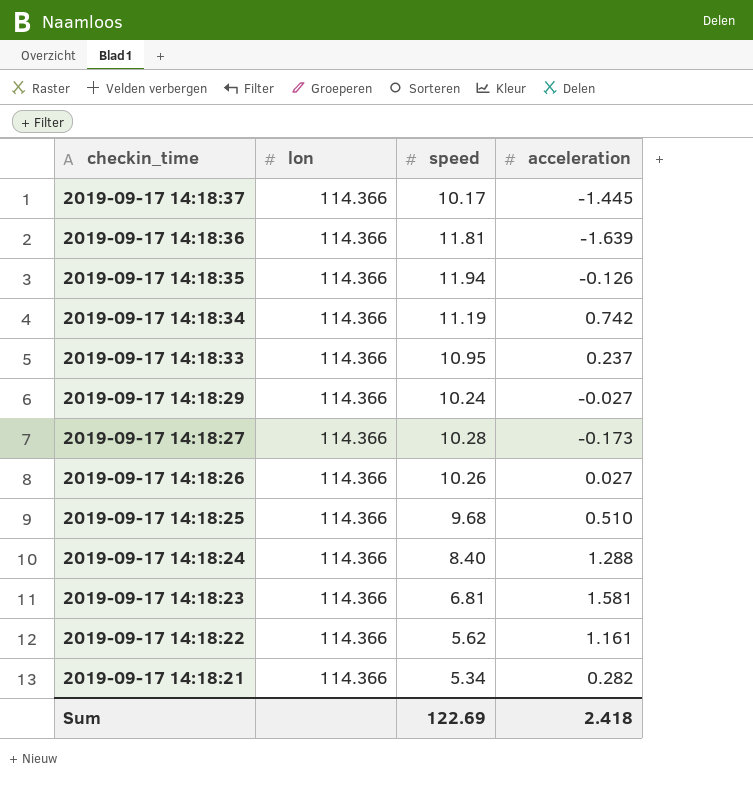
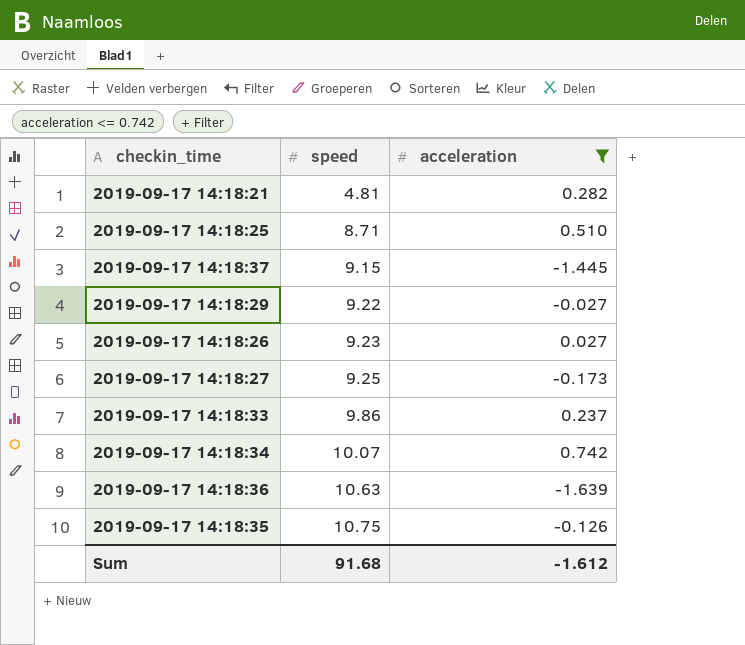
filter: none -> acceleration <= 0.742
row order: checkin_time descending -> speed ascending
column lon | position: 2 -> none
2019-09-17 14:18:21 | speed: 5.34 -> 4.81
2019-09-17 14:18:25 | speed: 9.68 -> 8.71
2019-09-17 14:18:37 | speed: 10.17 -> 9.15
2019-09-17 14:18:29 | speed: 10.24 -> 9.22
2019-09-17 14:18:26 | speed: 10.26 -> 9.23
2019-09-17 14:18:27 | speed: 10.28 -> 9.25
2019-09-17 14:18:33 | speed: 10.95 -> 9.86
2019-09-17 14:18:34 | speed: 11.19 -> 10.07
2019-09-17 14:18:36 | speed: 11.81 -> 10.63
2019-09-17 14:18:35 | speed: 11.94 -> 10.75
Sum | speed: 122.69 -> 91.68
Sum | acceleration: 2.418 -> -1.612

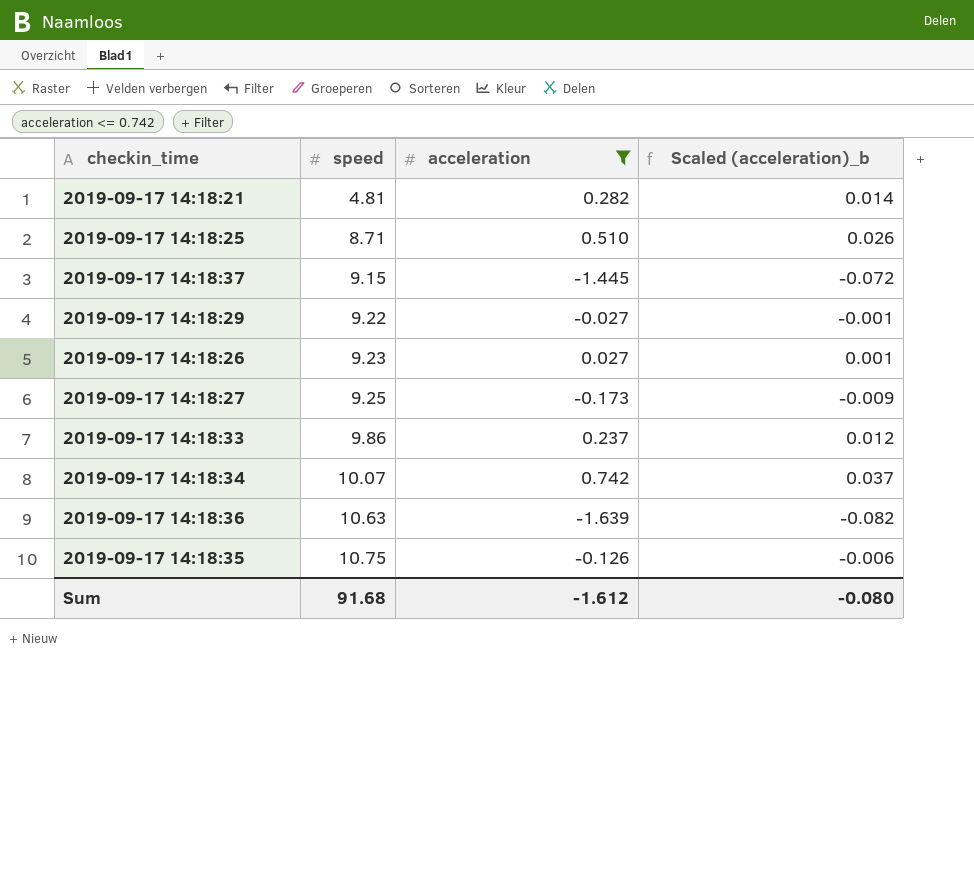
column Scaled (acceleration)_b | formula: none -> [acceleration] * 0.05

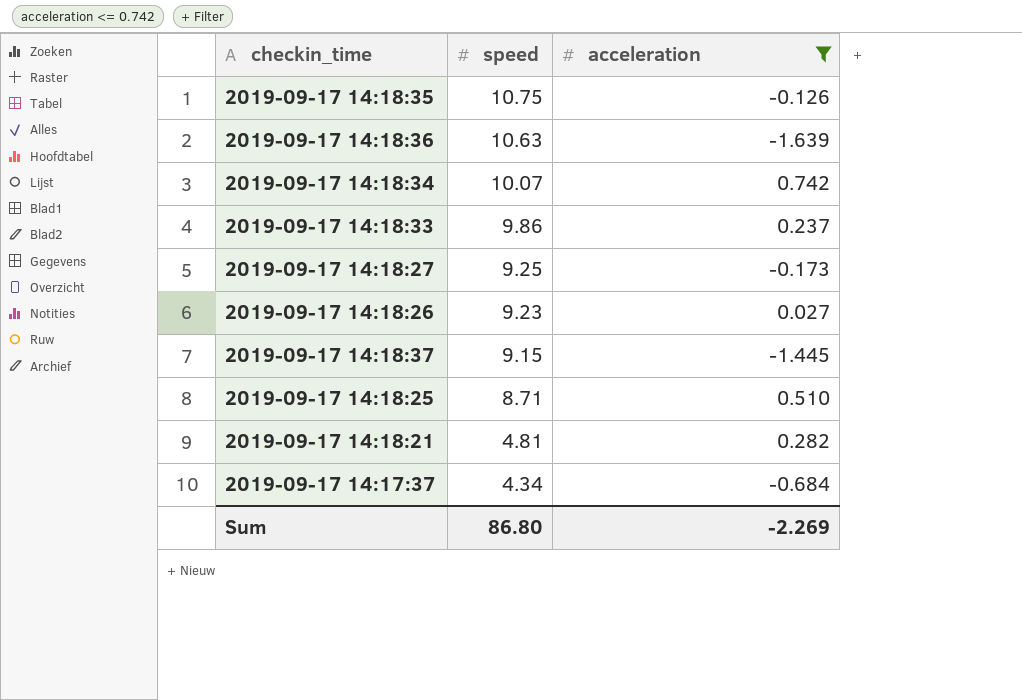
row order: speed ascending -> speed descending
column Scaled (acceleration)_b | formula: [acceleration] * 0.05 -> none
row 2019-09-17 14:18:29: 9.22 | -0.027 | -0.001 -> none
row 2019-09-17 14:17:37: none -> 4.34 | -0.684
Sum | speed: 91.68 -> 86.80
Sum | acceleration: -1.612 -> -2.269

